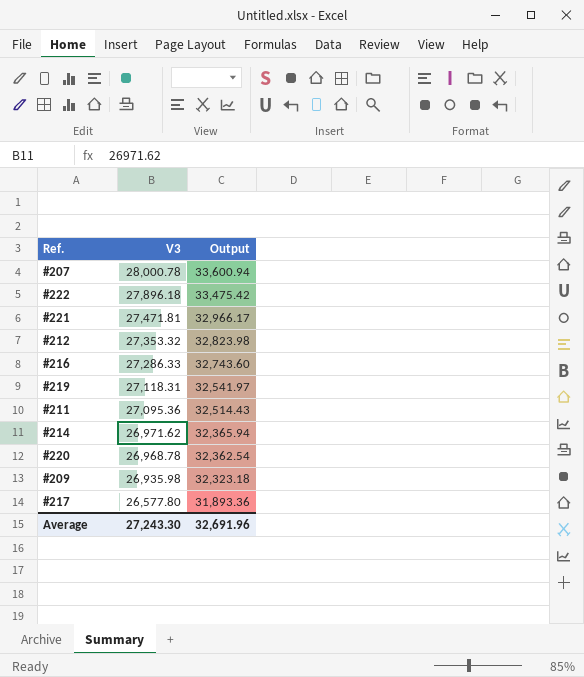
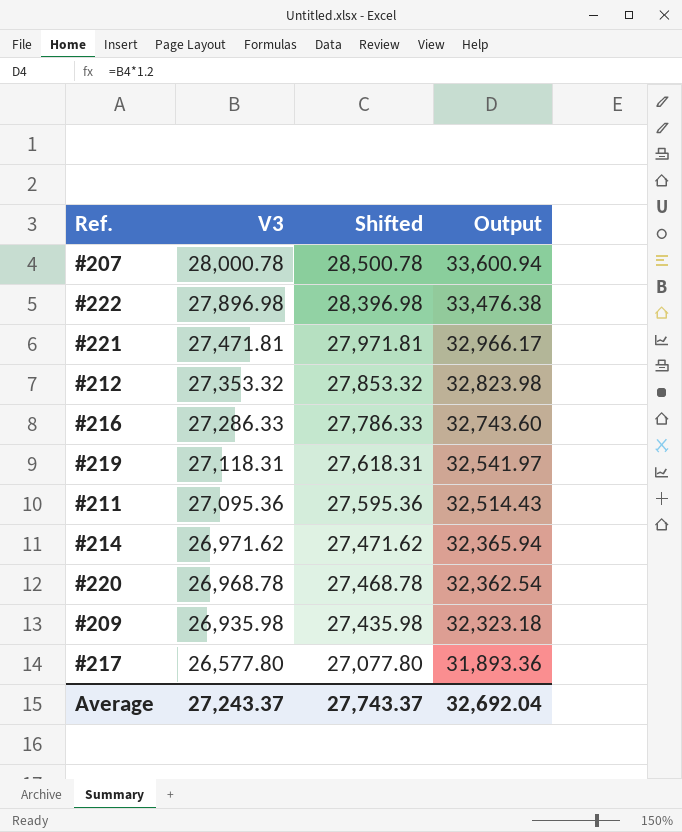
column Shifted | formula: none -> [V3] + 500
#222 | V3: 27,896.18 -> 27,896.98
#222 | Output: 33,475.42 -> 33,476.38
Average | V3: 27,243.30 -> 27,243.37
Average | Output: 32,691.96 -> 32,692.04

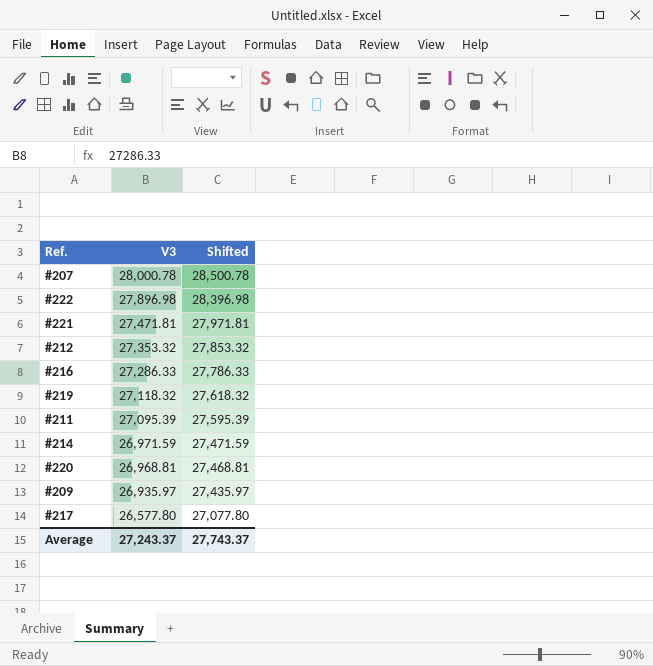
column Output | formula: [V3] * 1.2 -> none
#219 | V3: 27,118.31 -> 27,118.32
#219 | Shifted: 27,618.31 -> 27,618.32
#211 | V3: 27,095.36 -> 27,095.39
#211 | Shifted: 27,595.36 -> 27,595.39
#214 | V3: 26,971.62 -> 26,971.59
#214 | Shifted: 27,471.62 -> 27,471.59
#220 | V3: 26,968.78 -> 26,968.81
#220 | Shifted: 27,468.78 -> 27,468.81
#209 | V3: 26,935.98 -> 26,935.97
#209 | Shifted: 27,435.98 -> 27,435.97

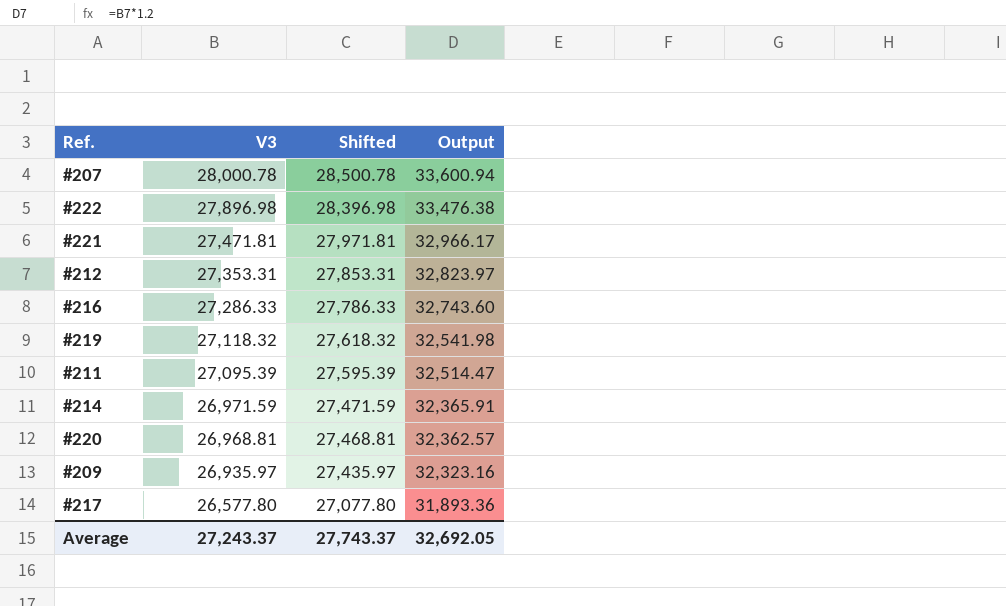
column Output | formula: none -> [V3] * 1.2
#212 | V3: 27,353.32 -> 27,353.31
#212 | Shifted: 27,853.32 -> 27,853.31

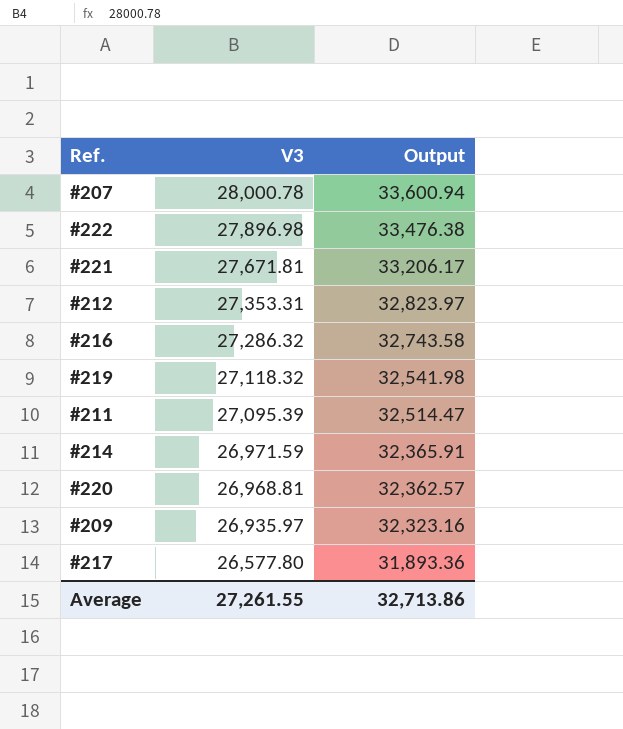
column Shifted | formula: [V3] + 500 -> none
#221 | V3: 27,471.81 -> 27,671.81
#221 | Output: 32,966.17 -> 33,206.17
#216 | V3: 27,286.33 -> 27,286.32
#216 | Output: 32,743.60 -> 32,743.58
Average | V3: 27,243.37 -> 27,261.55
Average | Output: 32,692.05 -> 32,713.86

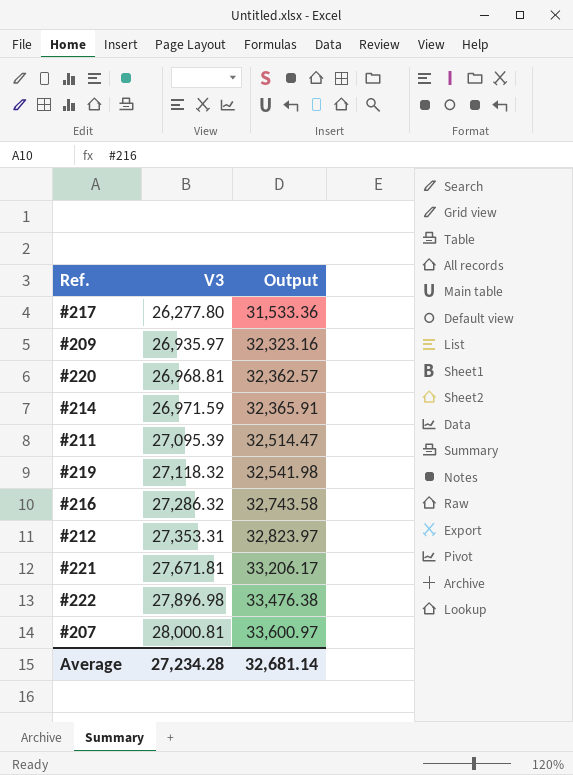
row order: V3 descending -> V3 ascending
#217 | V3: 26,577.80 -> 26,277.80
#217 | Output: 31,893.36 -> 31,533.36
#207 | V3: 28,000.78 -> 28,000.81
#207 | Output: 33,600.94 -> 33,600.97
Average | V3: 27,261.55 -> 27,234.28
Average | Output: 32,713.86 -> 32,681.14

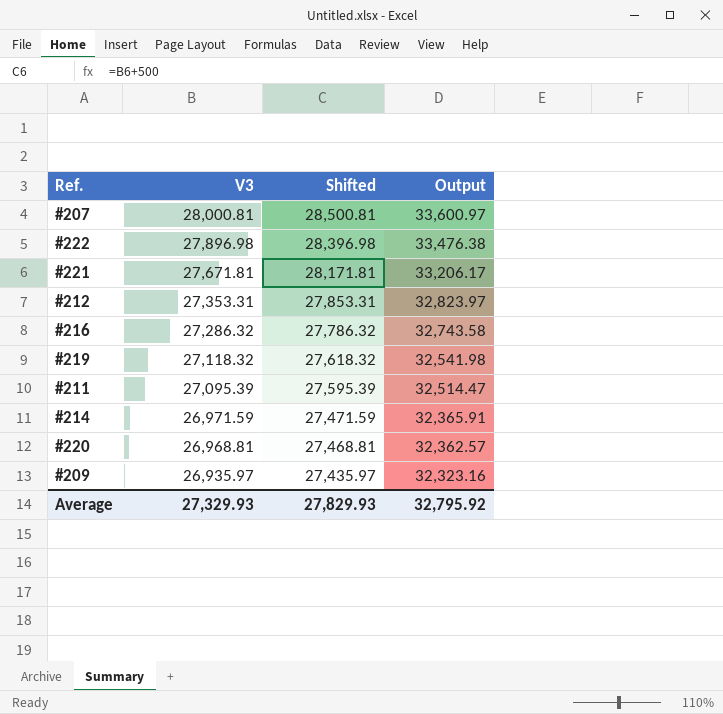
row order: V3 ascending -> V3 descending
column Shifted | formula: none -> [V3] + 500
row #217: 26,277.80 | 31,533.36 -> none
Average | V3: 27,234.28 -> 27,329.93
Average | Output: 32,681.14 -> 32,795.92

